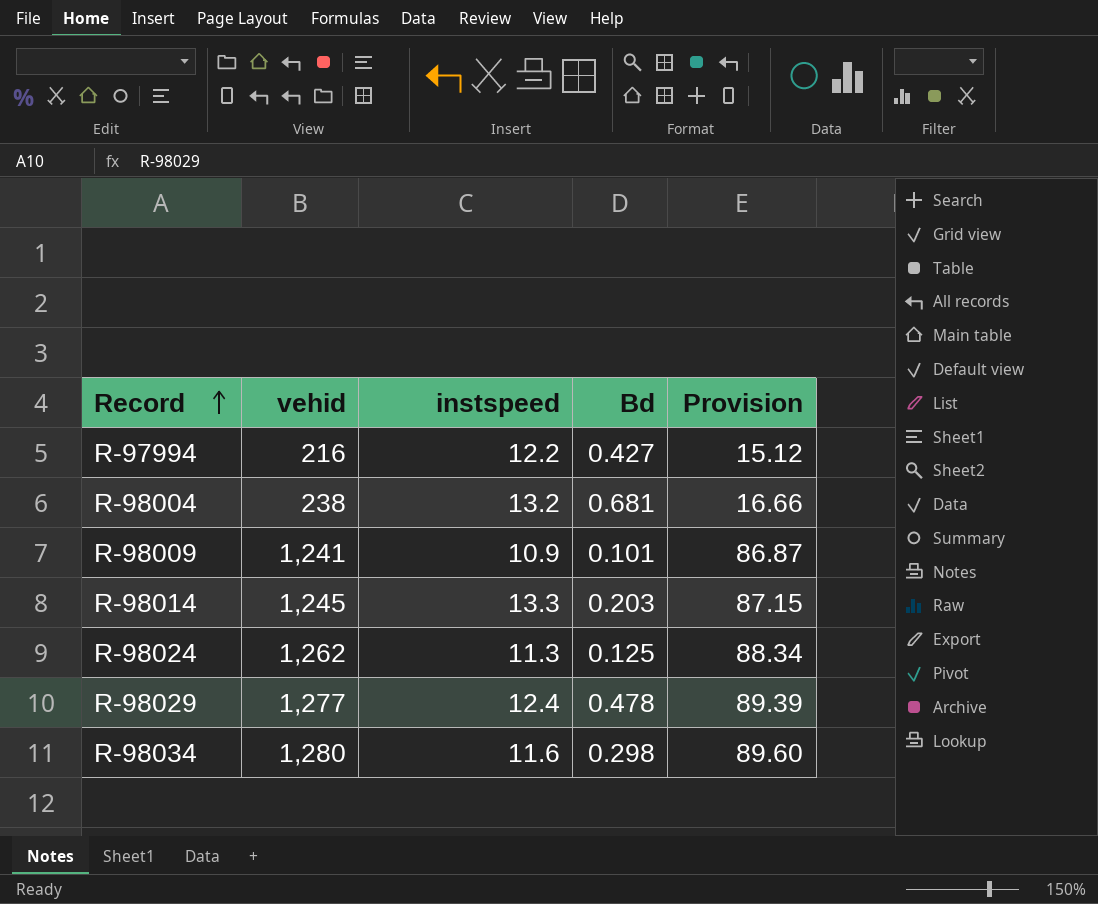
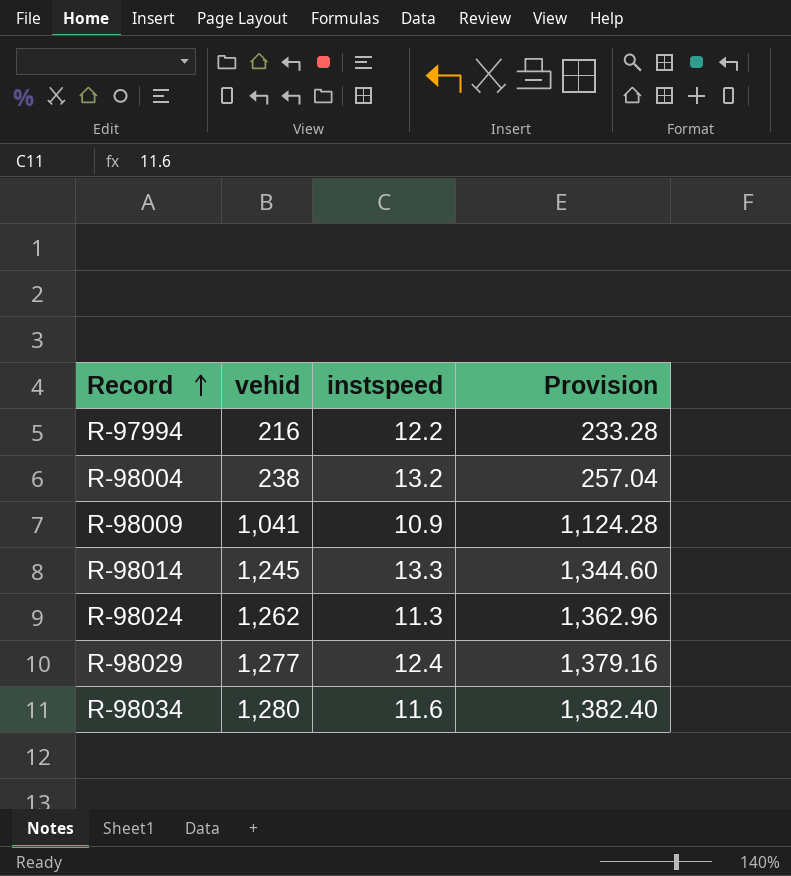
column Bd | position: 4 -> none
column Provision | formula: [vehid] * 0.07 -> [vehid] * 1.08
R-98009 | vehid: 1,241 -> 1,041

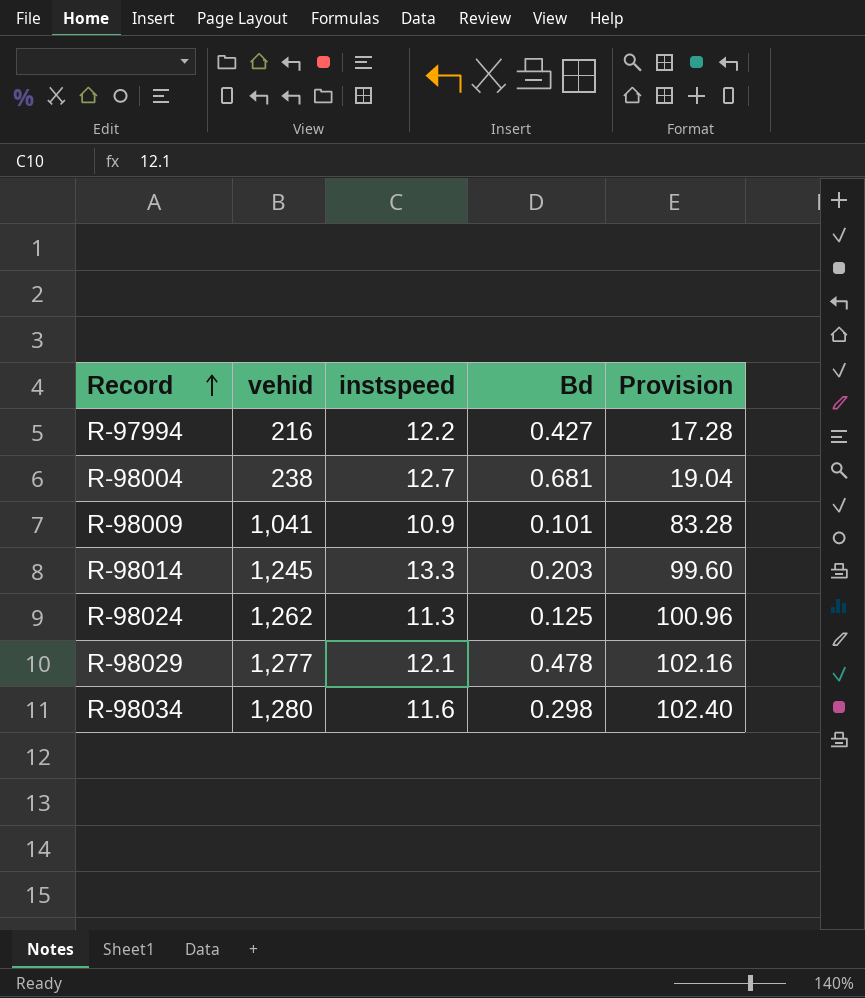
column Bd | position: none -> 4
column Provision | formula: [vehid] * 1.08 -> [vehid] * 0.08
R-98004 | instspeed: 13.2 -> 12.7
R-98029 | instspeed: 12.4 -> 12.1

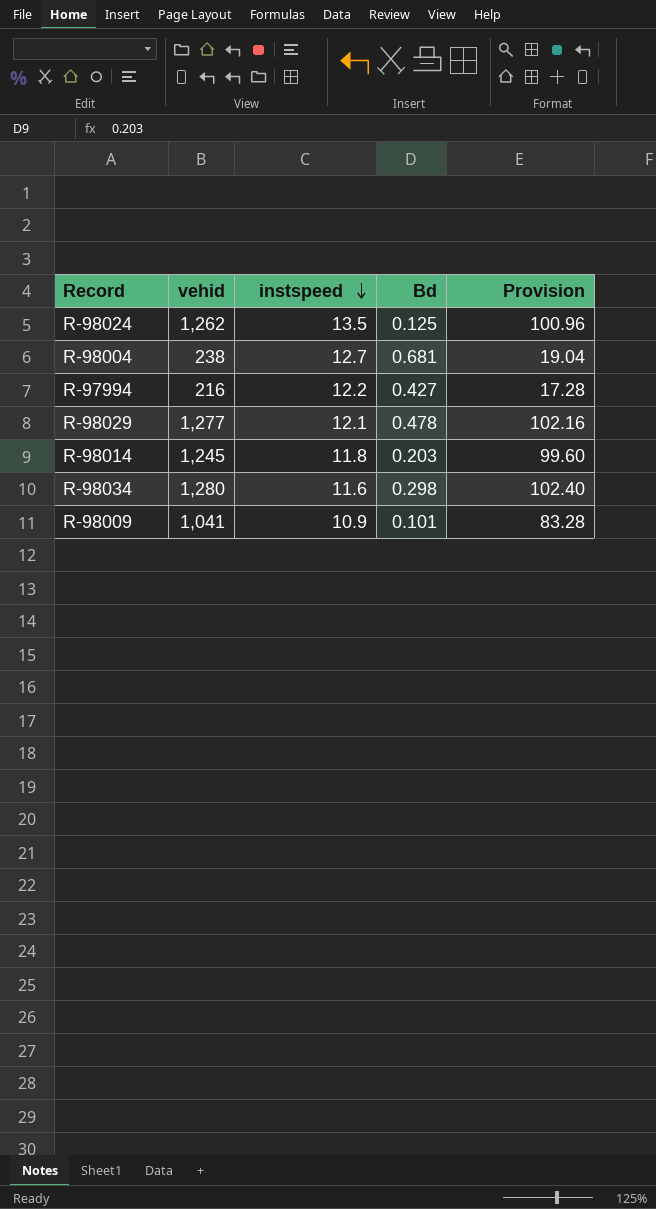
row order: Record ascending -> instspeed descending
R-98024 | instspeed: 11.3 -> 13.5
R-98014 | instspeed: 13.3 -> 11.8

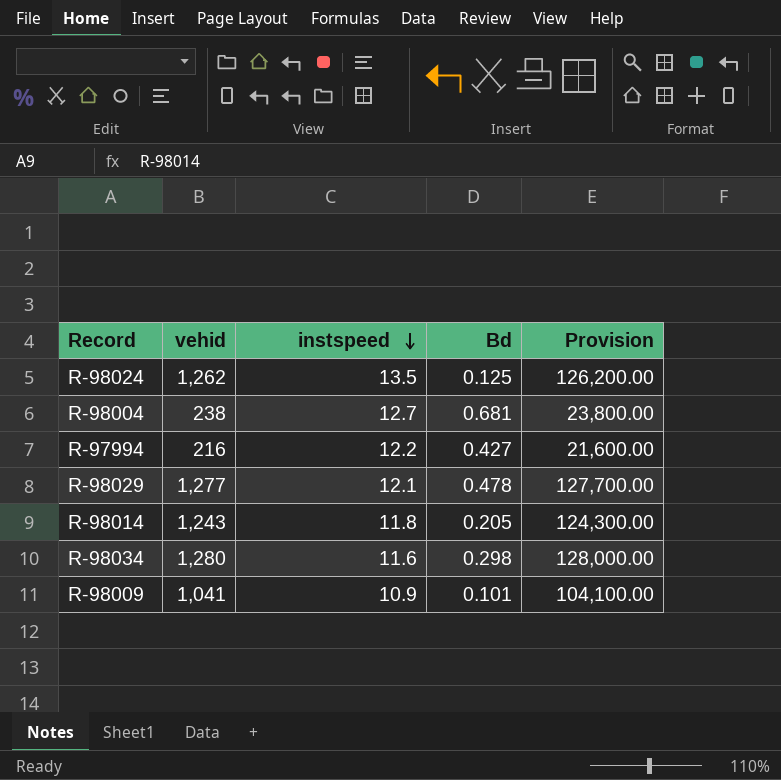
column Provision | formula: [vehid] * 0.08 -> [vehid] * 100
R-98014 | vehid: 1,245 -> 1,243
R-98014 | Bd: 0.203 -> 0.205

